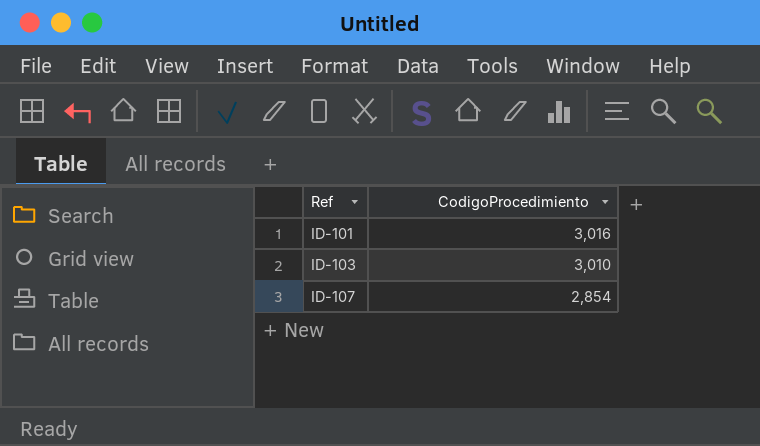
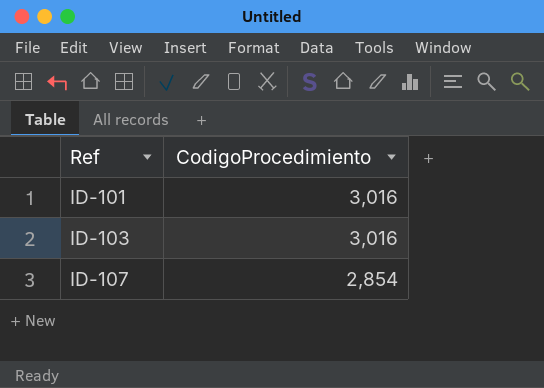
ID-103 | CodigoProcedimiento: 3,010 -> 3,016

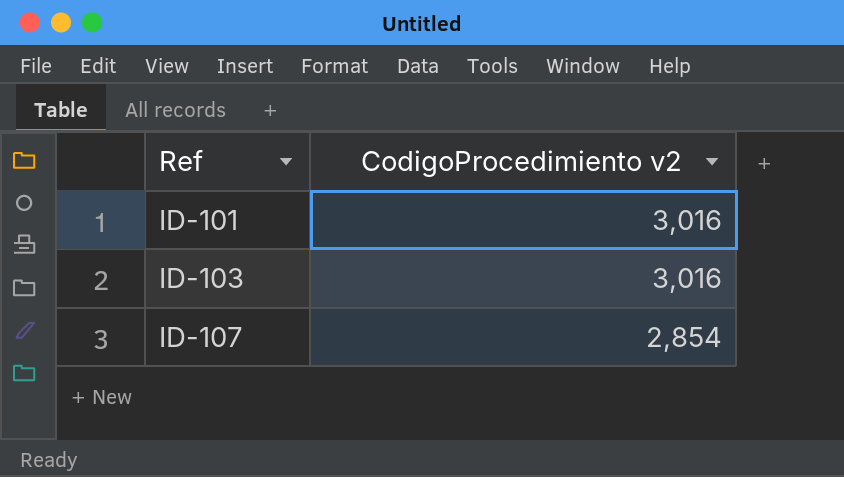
column name: CodigoProcedimiento -> CodigoProcedimiento v2

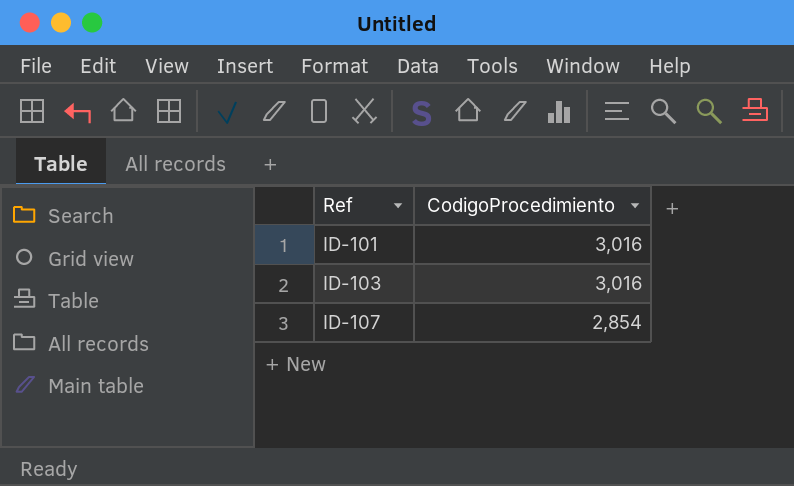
column name: CodigoProcedimiento v2 -> CodigoProcedimiento

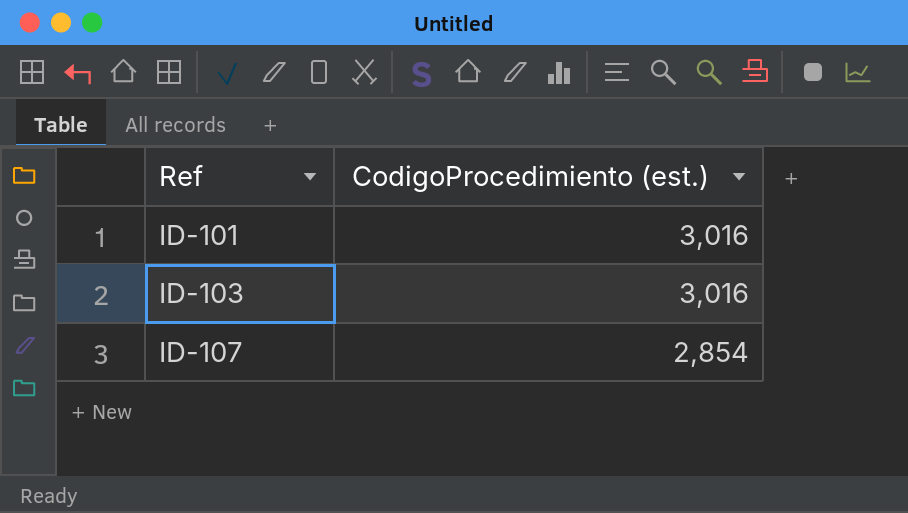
column name: CodigoProcedimiento -> CodigoProcedimiento (est.)

